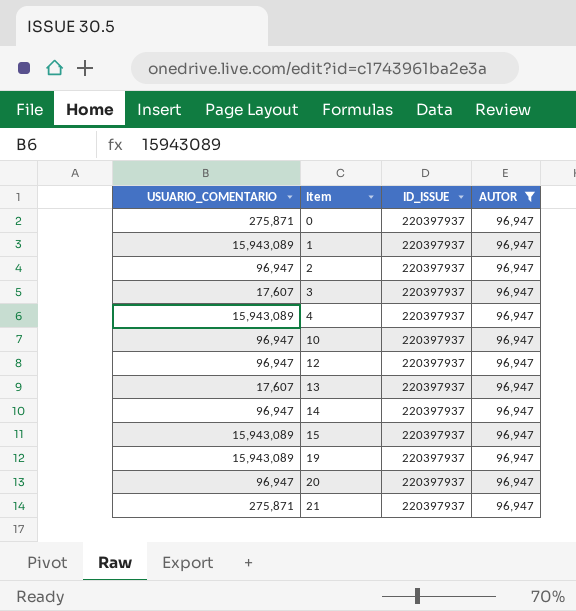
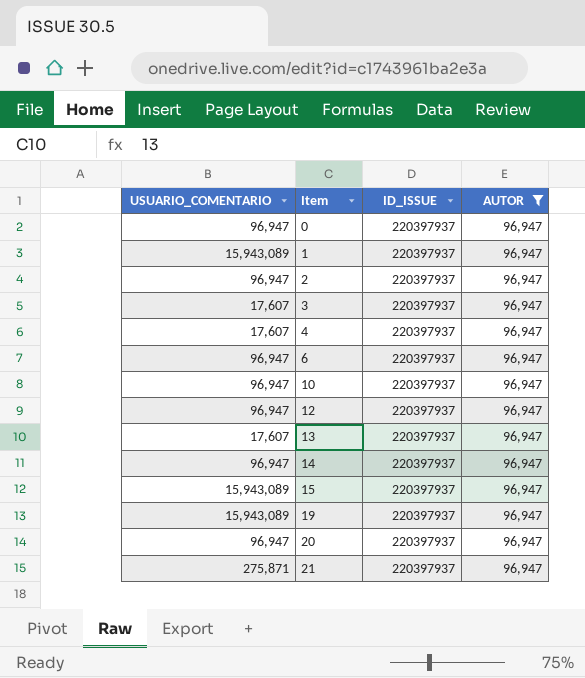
0 | USUARIO_COMENTARIO: 275,871 -> 96,947
4 | USUARIO_COMENTARIO: 15,943,089 -> 17,607
row 6: none -> 96,947 | 220397937 | 96,947

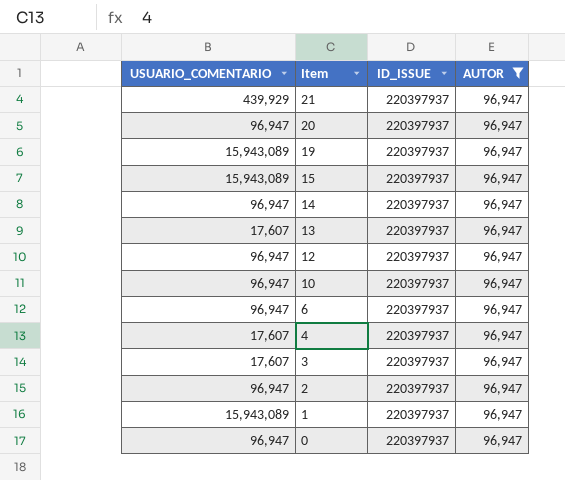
row order: Item ascending -> Item descending
21 | USUARIO_COMENTARIO: 275,871 -> 439,929

